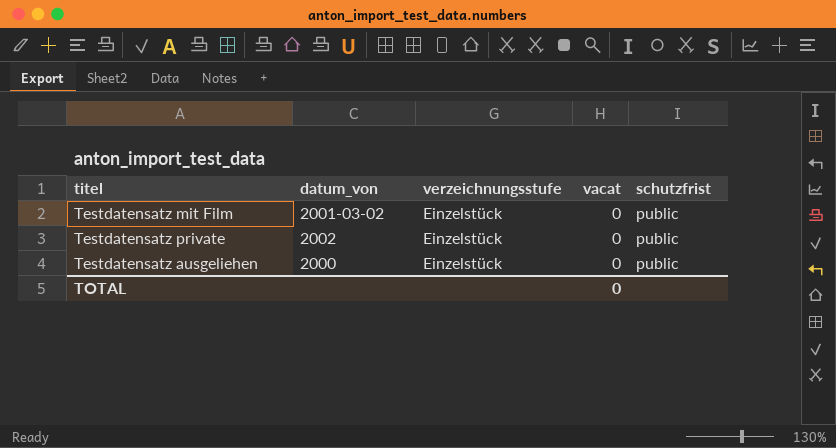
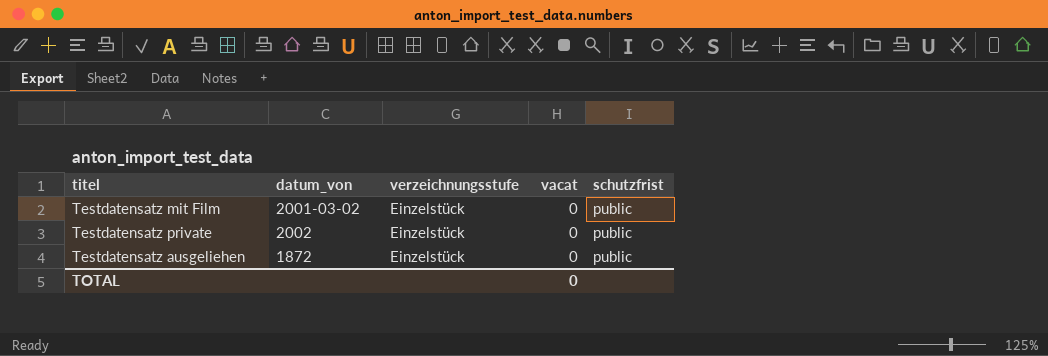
Testdatensatz ausgeliehen | datum_von: 2000 -> 1872

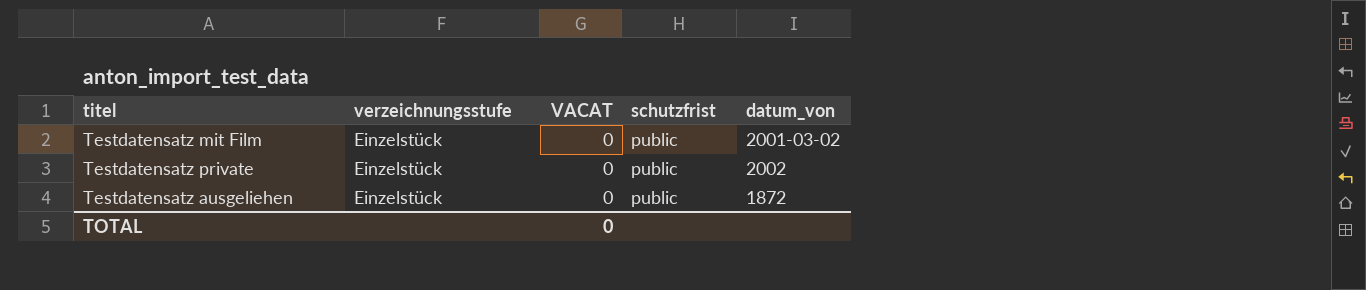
column name: vacat -> VACAT
column datum_von | position: 2 -> 5

